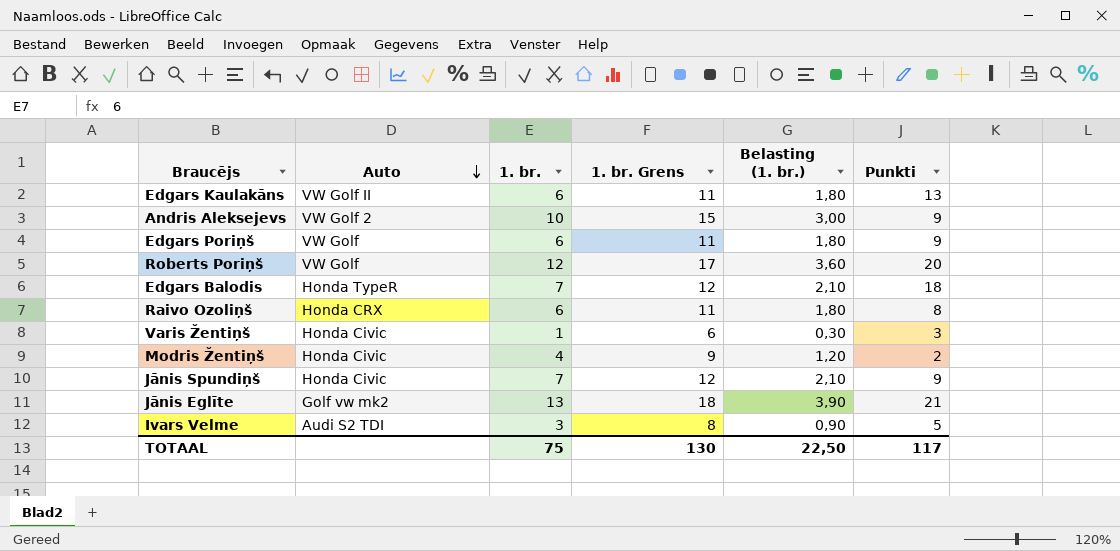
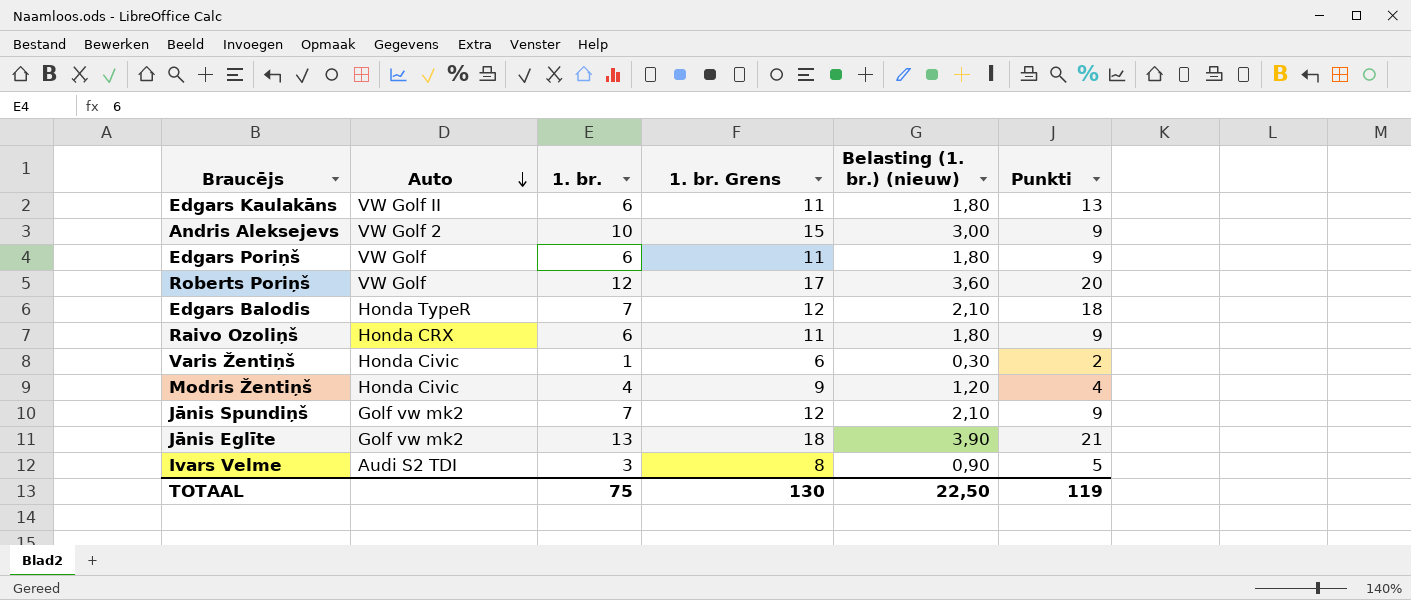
column name: Belasting (1. br.) -> Belasting (1. br.) (nieuw)
Raivo Ozoliņš | Punkti: 8 -> 9
Varis Žentiņš | Punkti: 3 -> 2
Modris Žentiņš | Punkti: 2 -> 4
Jānis Spundiņš | Auto: Honda Civic -> Golf vw mk2
TOTAAL | Punkti: 117 -> 119

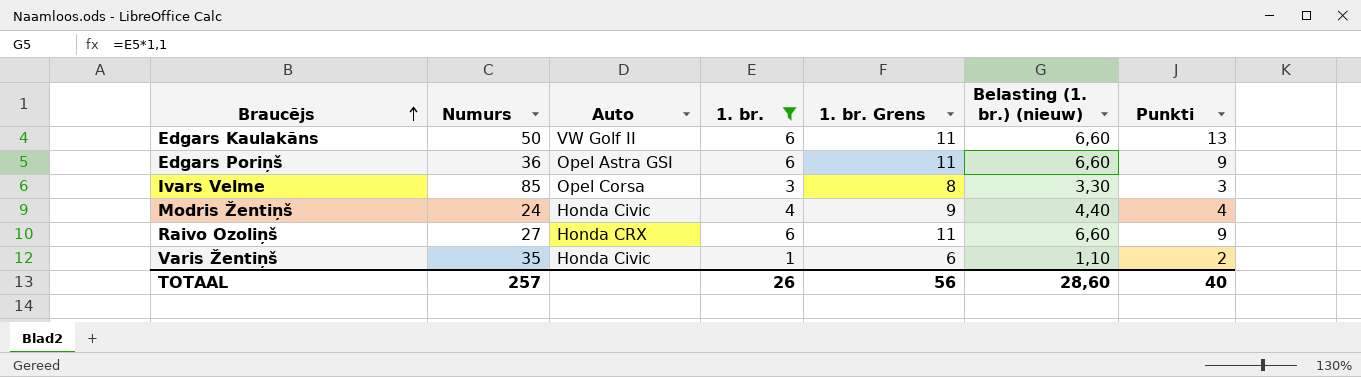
filter: none -> 1. br. <= 6
row order: Auto descending -> Braucējs ascending
column Numurs | position: none -> 2
column Belasting (1. br.) (nieuw) | formula: [1. br.] * 0,3 -> [1. br.] * 1,1
Edgars Poriņš | Auto: VW Golf -> Opel Astra GSI
Ivars Velme | Auto: Audi S2 TDI -> Opel Corsa
Ivars Velme | Punkti: 5 -> 3
TOTAAL | 1. br.: 75 -> 26
TOTAAL | 1. br. Grens: 130 -> 56
TOTAAL | Belasting (1. br.) (nieuw): 22,50 -> 28,60
TOTAAL | Punkti: 119 -> 40

